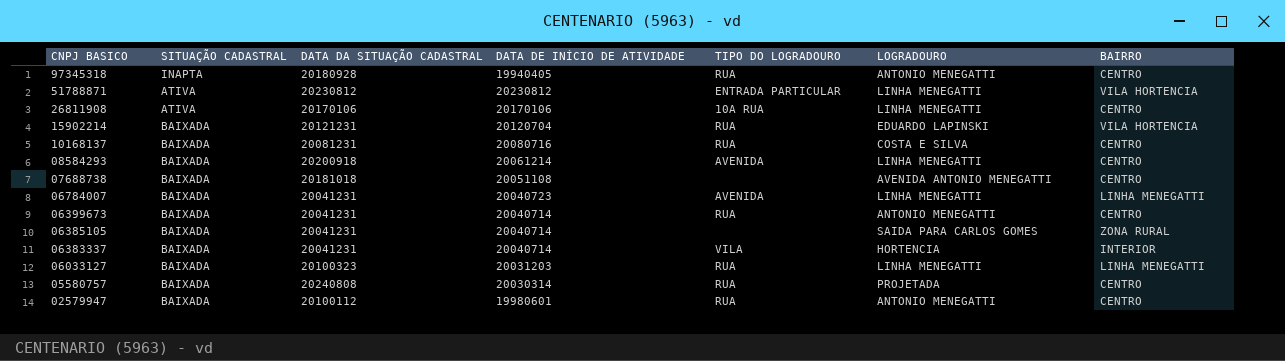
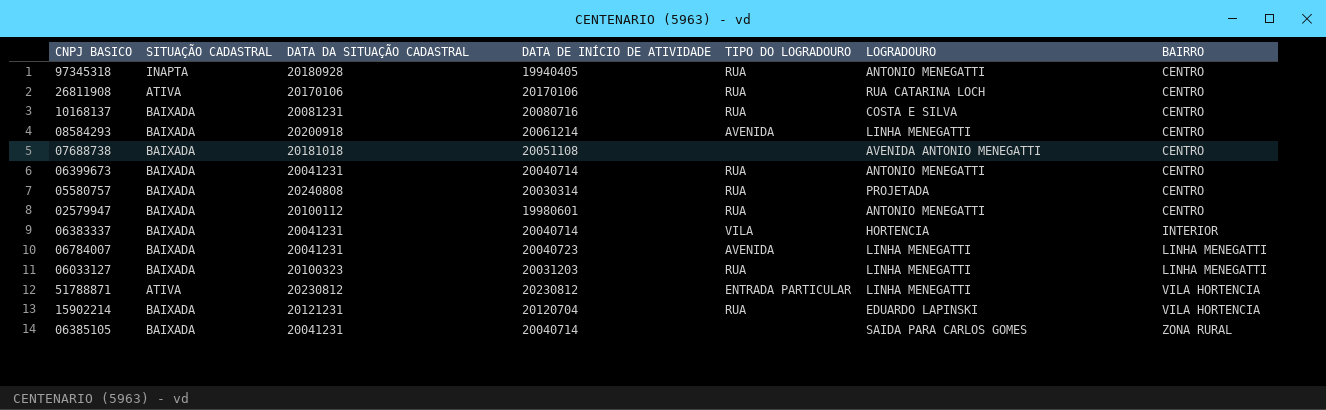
row order: CNPJ BASICO descending -> BAIRRO ascending
26811908 | TIPO DO LOGRADOURO: 10A RUA -> RUA
26811908 | LOGRADOURO: LINHA MENEGATTI -> RUA CATARINA LOCH

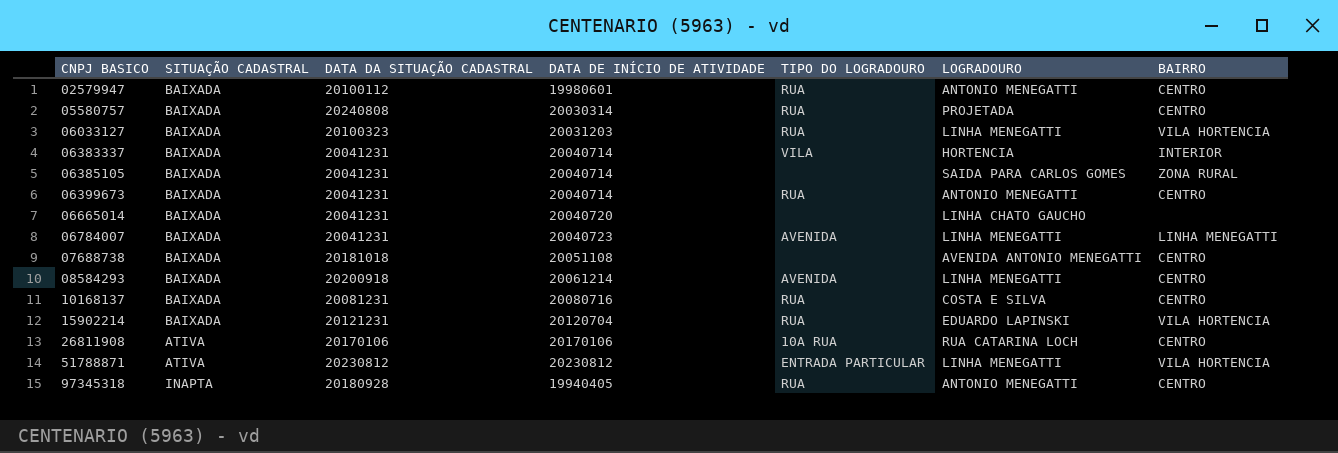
row order: BAIRRO ascending -> CNPJ BASICO ascending
06033127 | BAIRRO: LINHA MENEGATTI -> VILA HORTENCIA
row 06665014: none -> BAIXADA | 20041231 | 20040720 | none | LINHA CHATO GAUCHO | none
26811908 | TIPO DO LOGRADOURO: RUA -> 10A RUA

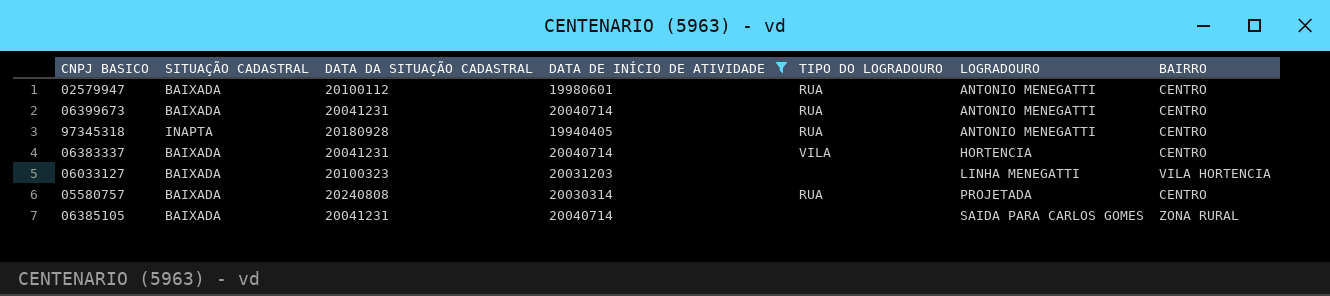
filter: none -> DATA DE INÍCIO DE ATIVIDADE <= 20040714
row order: CNPJ BASICO ascending -> LOGRADOURO ascending
06383337 | BAIRRO: INTERIOR -> CENTRO
06033127 | TIPO DO LOGRADOURO: RUA -> none

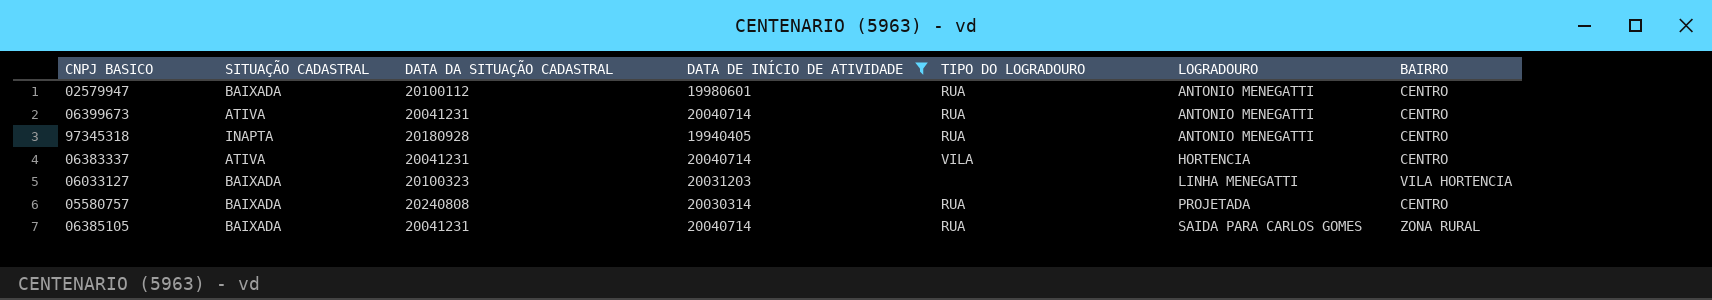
06399673 | SITUAÇÃO CADASTRAL: BAIXADA -> ATIVA
06383337 | SITUAÇÃO CADASTRAL: BAIXADA -> ATIVA
06385105 | TIPO DO LOGRADOURO: none -> RUA

